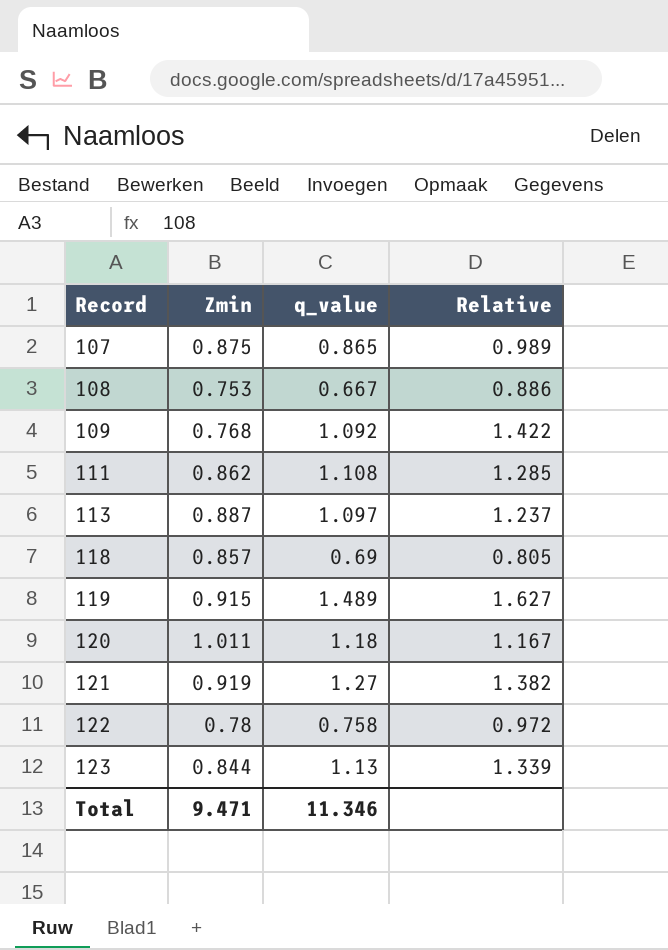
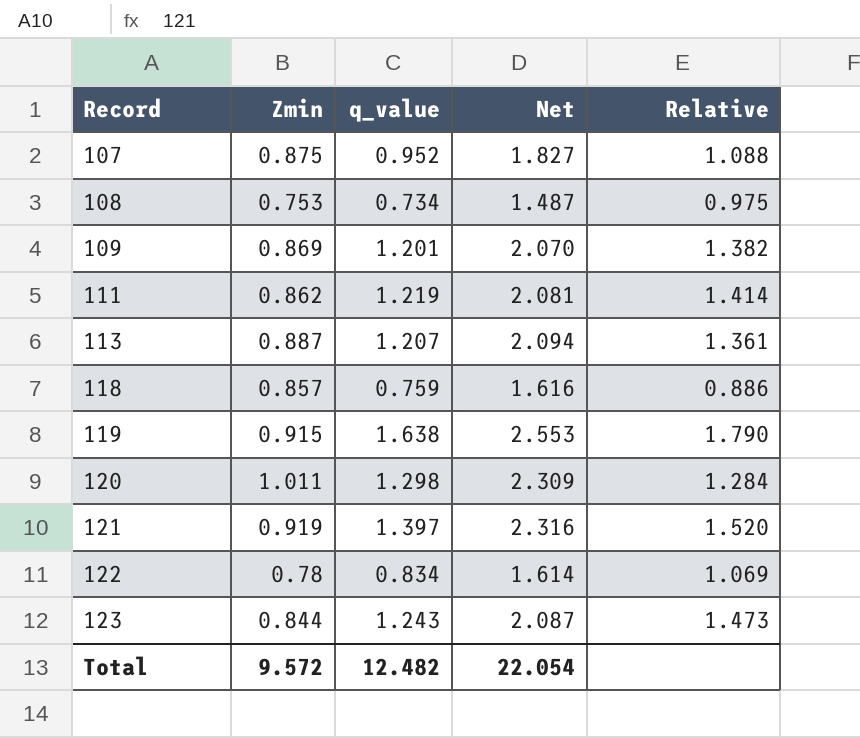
column Net | formula: none -> [Zmin] + [q_value]
107 | q_value: 0.865 -> 0.952
107 | Relative: 0.989 -> 1.088
108 | q_value: 0.667 -> 0.734
108 | Relative: 0.886 -> 0.975
109 | Zmin: 0.768 -> 0.869
109 | q_value: 1.092 -> 1.201
109 | Relative: 1.422 -> 1.382
111 | q_value: 1.108 -> 1.219
111 | Relative: 1.285 -> 1.414
113 | q_value: 1.097 -> 1.207
113 | Relative: 1.237 -> 1.361
118 | q_value: 0.69 -> 0.759
118 | Relative: 0.805 -> 0.886
119 | q_value: 1.489 -> 1.638
119 | Relative: 1.627 -> 1.790
120 | q_value: 1.18 -> 1.298
120 | Relative: 1.167 -> 1.284
121 | q_value: 1.27 -> 1.397
121 | Relative: 1.382 -> 1.520
122 | q_value: 0.758 -> 0.834
122 | Relative: 0.972 -> 1.069
123 | q_value: 1.13 -> 1.243
123 | Relative: 1.339 -> 1.473
Total | Zmin: 9.471 -> 9.572
Total | q_value: 11.346 -> 12.482

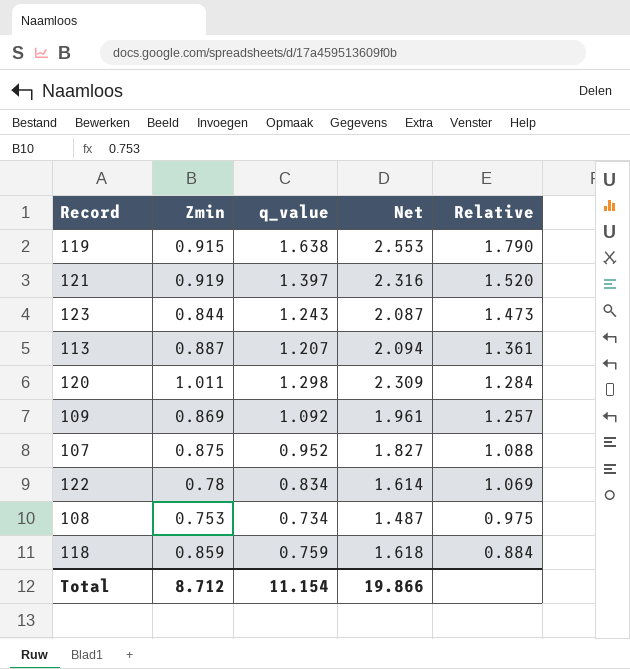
row order: Record ascending -> Relative descending
row 111: 0.862 | 1.219 | 2.081 | 1.414 -> none
109 | q_value: 1.201 -> 1.092
109 | Net: 2.070 -> 1.961
109 | Relative: 1.382 -> 1.257
118 | Zmin: 0.857 -> 0.859
118 | Net: 1.616 -> 1.618
118 | Relative: 0.886 -> 0.884
Total | Zmin: 9.572 -> 8.712
Total | q_value: 12.482 -> 11.154
Total | Net: 22.054 -> 19.866

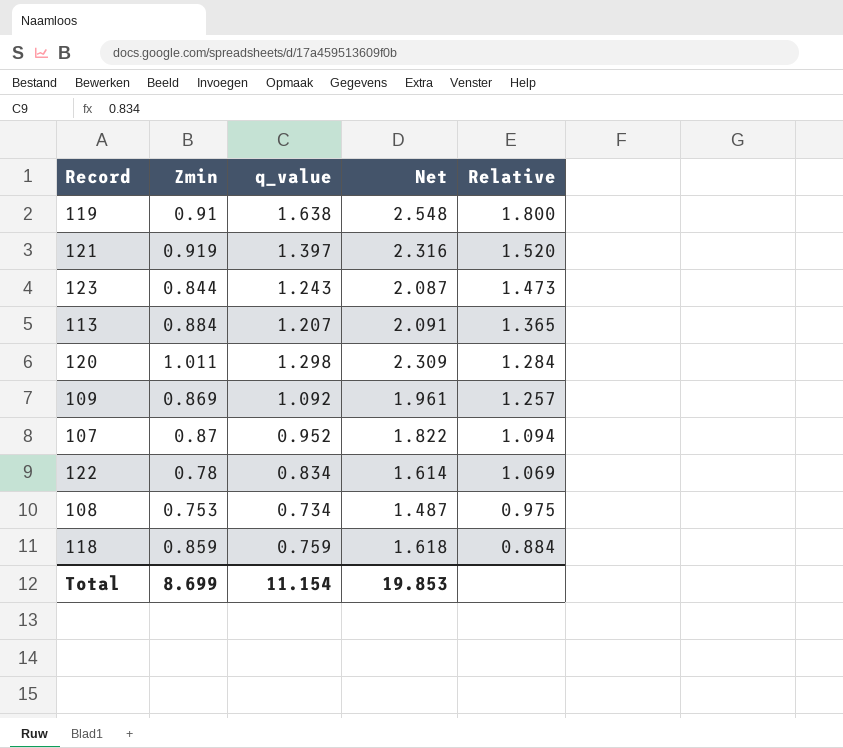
119 | Zmin: 0.915 -> 0.91
119 | Net: 2.553 -> 2.548
119 | Relative: 1.790 -> 1.800
113 | Zmin: 0.887 -> 0.884
113 | Net: 2.094 -> 2.091
113 | Relative: 1.361 -> 1.365
107 | Zmin: 0.875 -> 0.87
107 | Net: 1.827 -> 1.822
107 | Relative: 1.088 -> 1.094
Total | Zmin: 8.712 -> 8.699
Total | Net: 19.866 -> 19.853

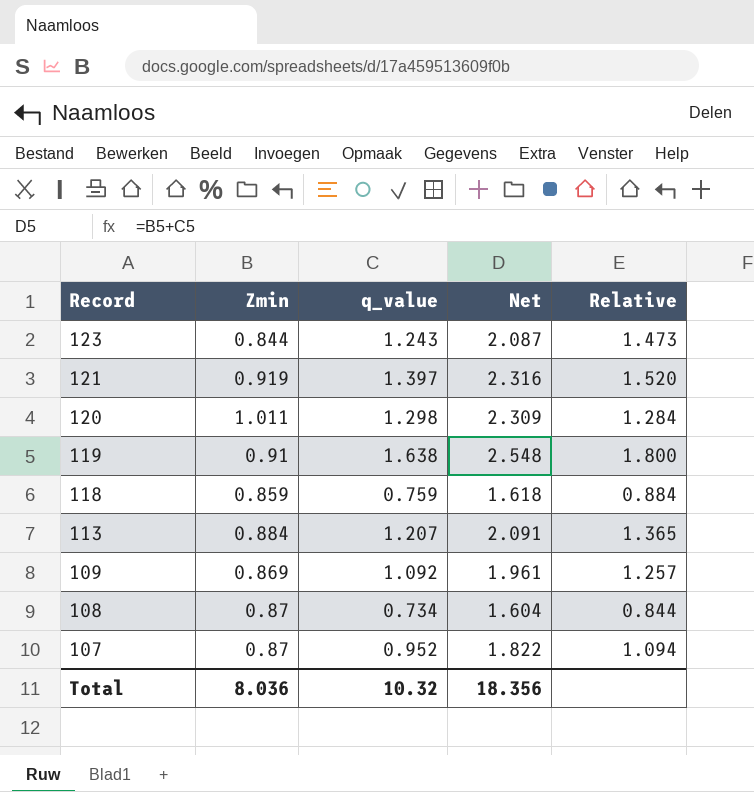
row order: Relative descending -> Record descending
row 122: 0.78 | 0.834 | 1.614 | 1.069 -> none
108 | Zmin: 0.753 -> 0.87
108 | Net: 1.487 -> 1.604
108 | Relative: 0.975 -> 0.844
Total | Zmin: 8.699 -> 8.036
Total | q_value: 11.154 -> 10.32
Total | Net: 19.853 -> 18.356

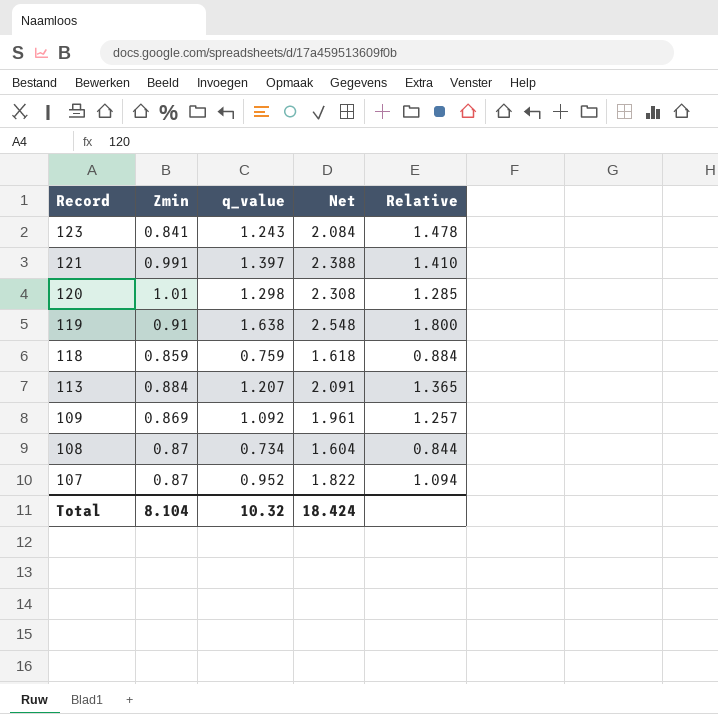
123 | Zmin: 0.844 -> 0.841
123 | Net: 2.087 -> 2.084
123 | Relative: 1.473 -> 1.478
121 | Zmin: 0.919 -> 0.991
121 | Net: 2.316 -> 2.388
121 | Relative: 1.520 -> 1.410
120 | Zmin: 1.011 -> 1.01
120 | Net: 2.309 -> 2.308
120 | Relative: 1.284 -> 1.285
Total | Zmin: 8.036 -> 8.104
Total | Net: 18.356 -> 18.424

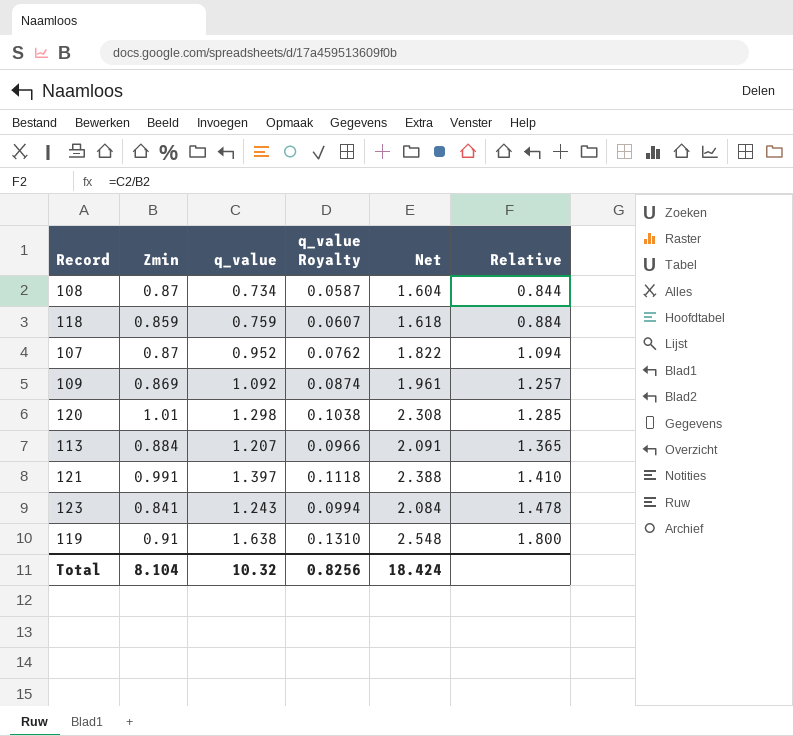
row order: Record descending -> Relative ascending
column q_value Royalty | formula: none -> [q_value] * 0.08

